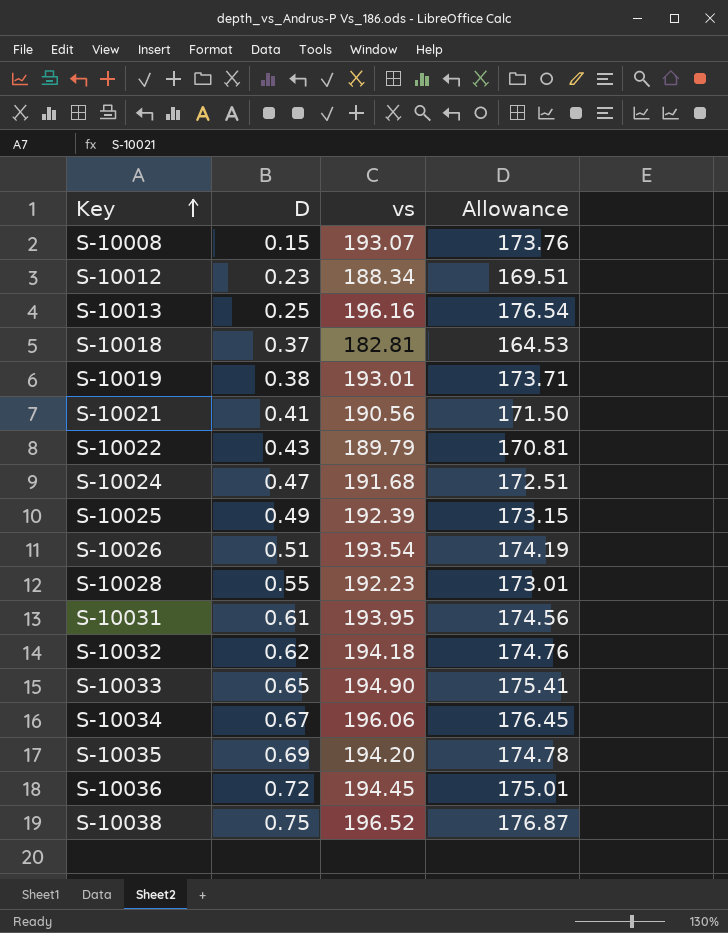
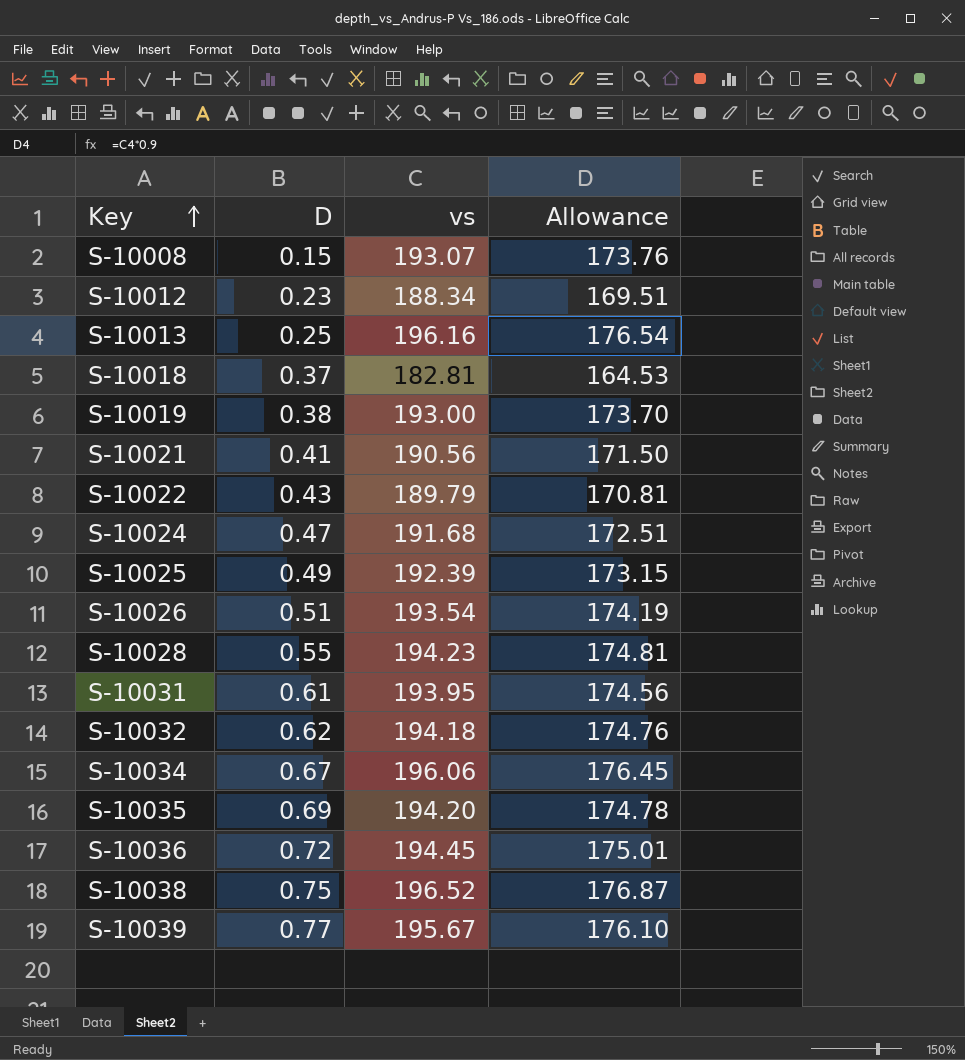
row S-10033: 0.65 | 194.90 | 175.41 -> none
S-10019 | vs: 193.01 -> 193.00
S-10019 | Allowance: 173.71 -> 173.70
S-10028 | vs: 192.23 -> 194.23
S-10028 | Allowance: 173.01 -> 174.81
row S-10039: none -> 0.77 | 195.67 | 176.10

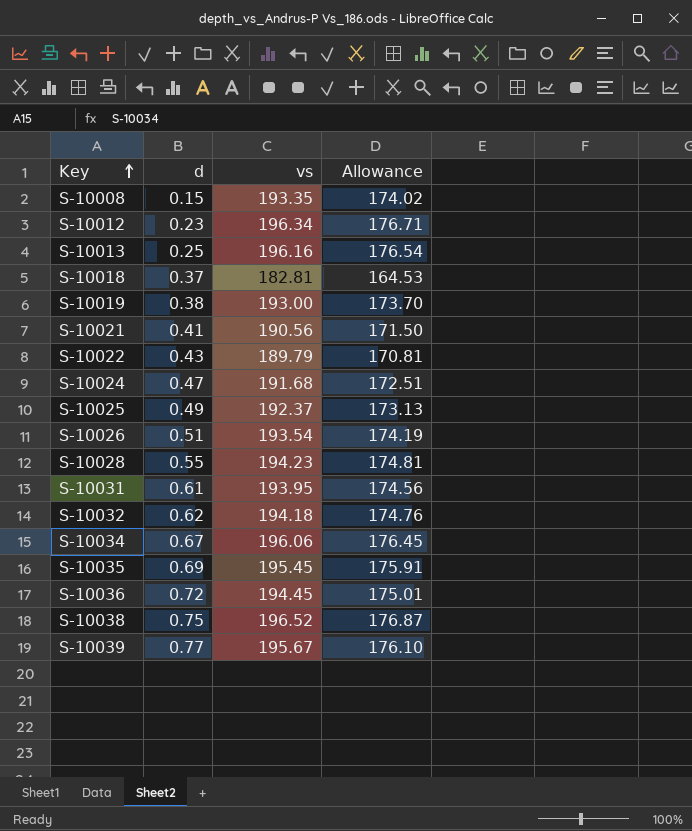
column name: D -> d
S-10008 | vs: 193.07 -> 193.35
S-10008 | Allowance: 173.76 -> 174.02
S-10012 | vs: 188.34 -> 196.34
S-10012 | Allowance: 169.51 -> 176.71
S-10025 | vs: 192.39 -> 192.37
S-10025 | Allowance: 173.15 -> 173.13
S-10035 | vs: 194.20 -> 195.45
S-10035 | Allowance: 174.78 -> 175.91

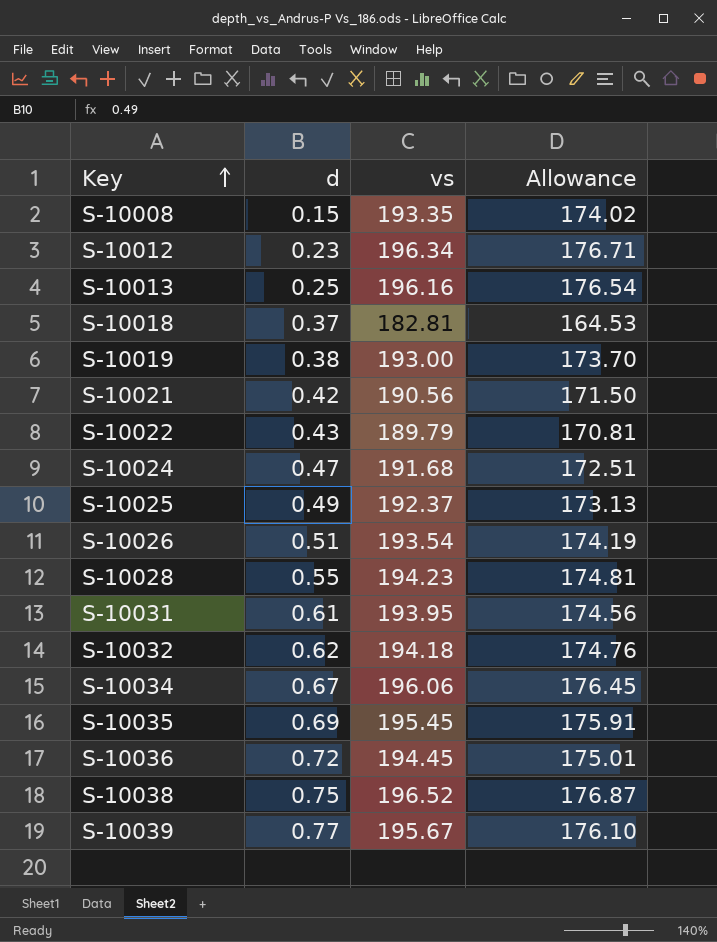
S-10021 | d: 0.41 -> 0.42

